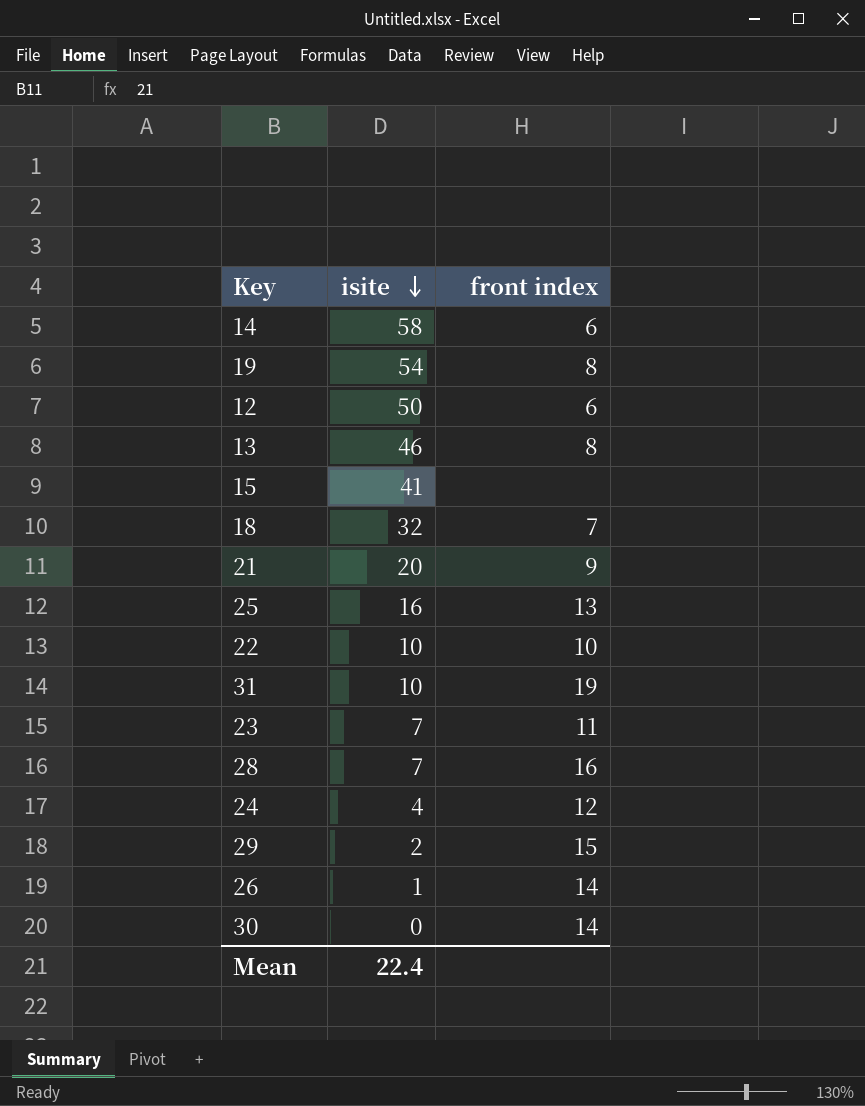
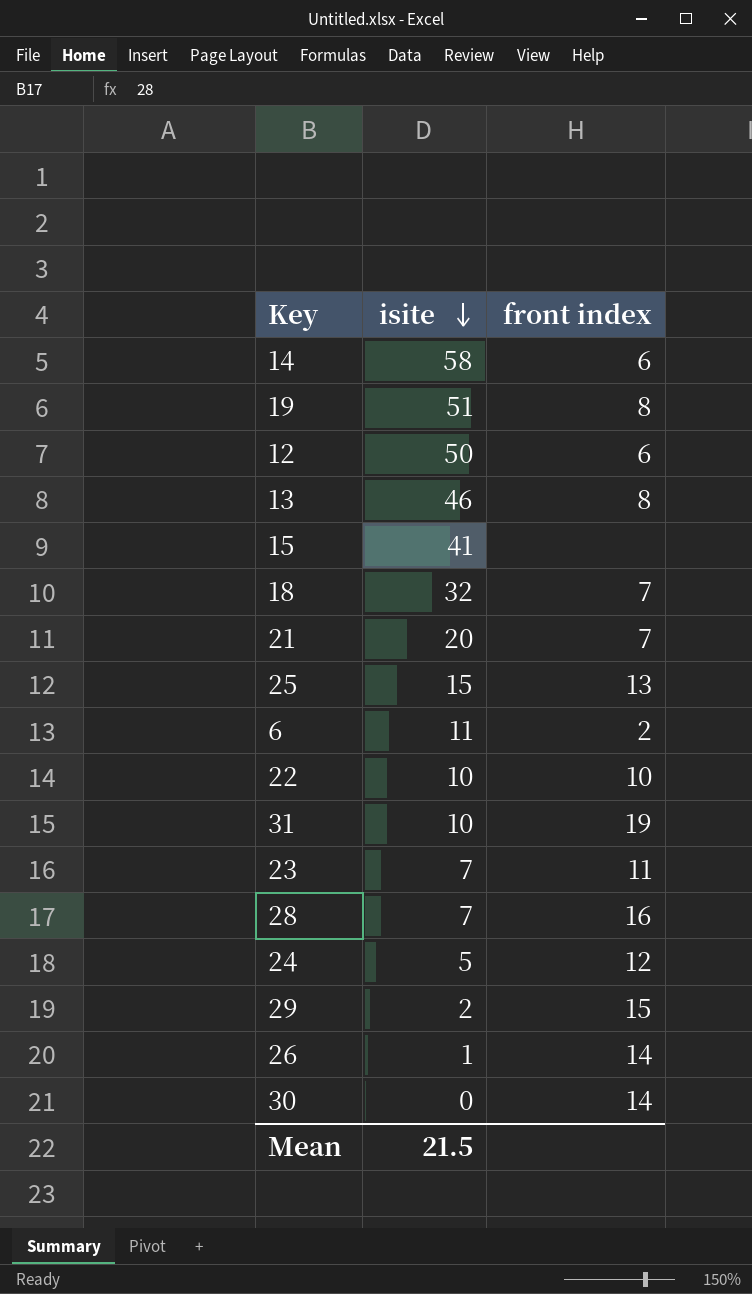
19 | isite: 54 -> 51
21 | front index: 9 -> 7
25 | isite: 16 -> 15
row 6: none -> 11 | 2
24 | isite: 4 -> 5
Mean | isite: 22.4 -> 21.5

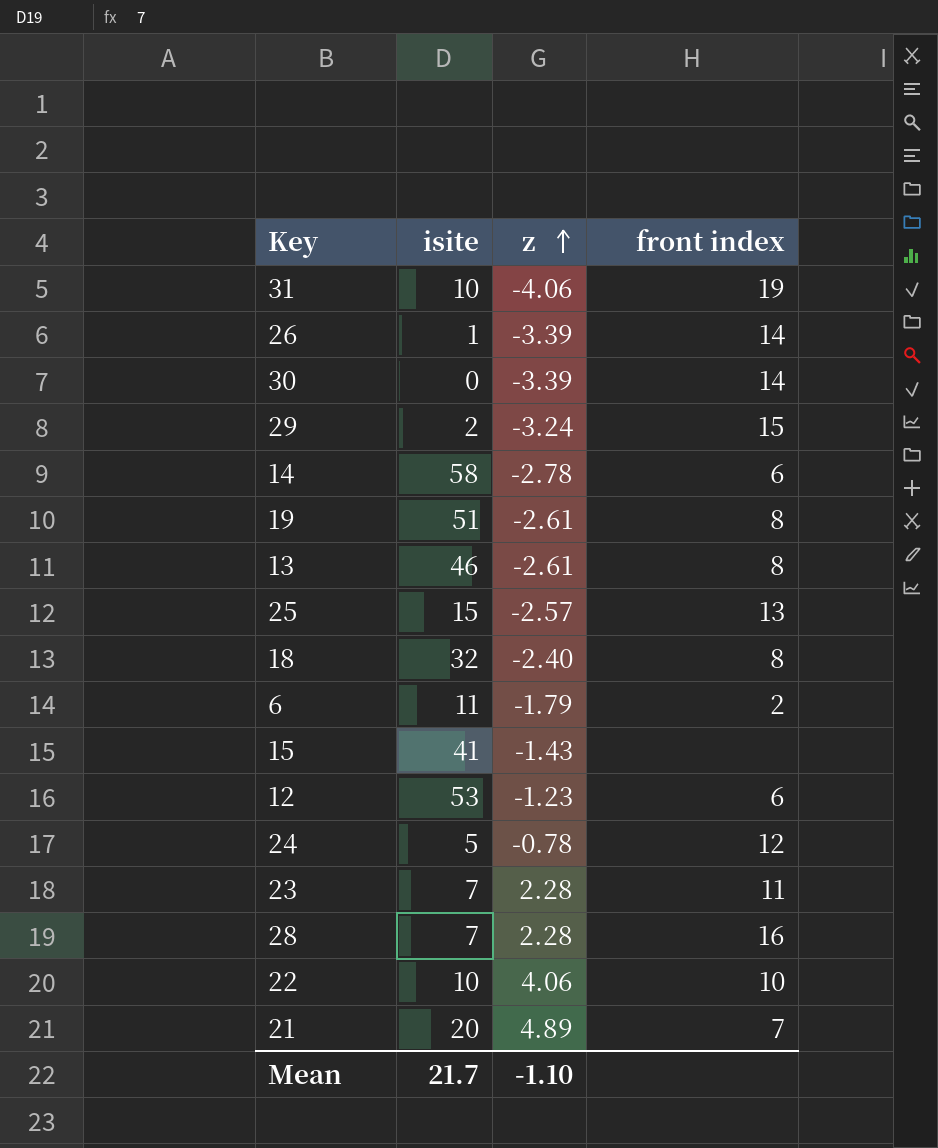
row order: isite descending -> z ascending
column z | position: none -> 3
18 | front index: 7 -> 8
12 | isite: 50 -> 53
Mean | isite: 21.5 -> 21.7

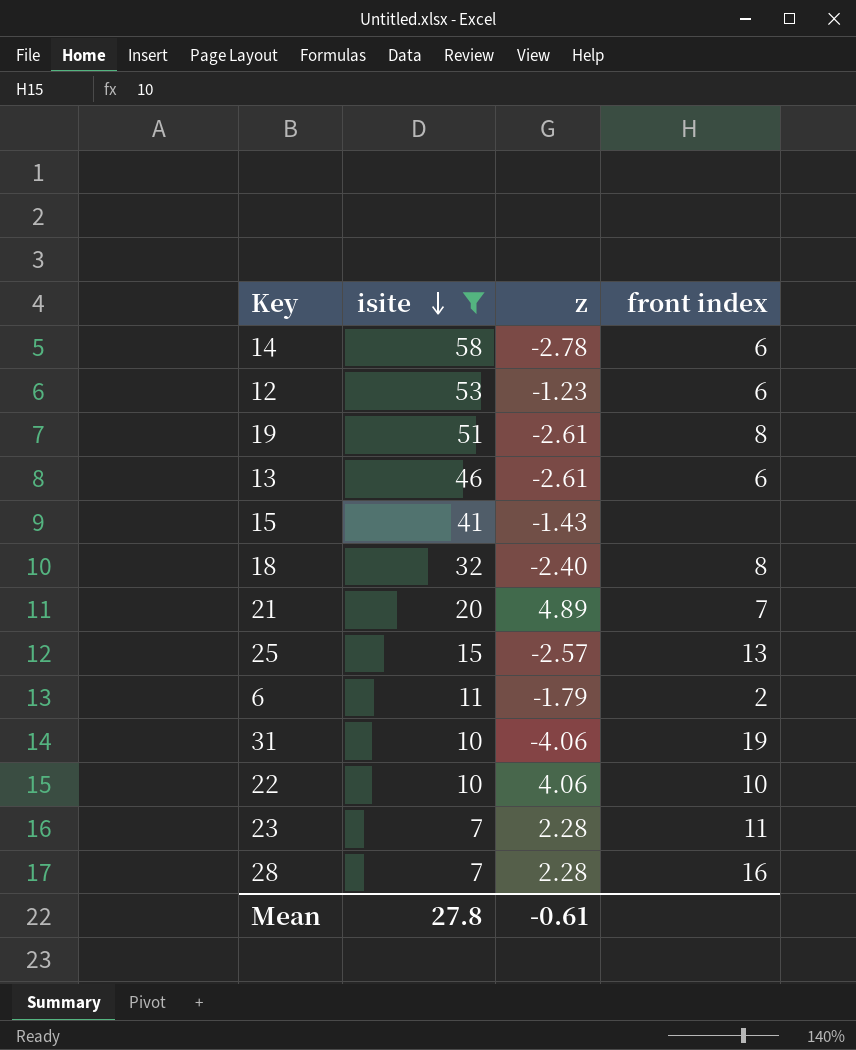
filter: none -> isite >= 7
row order: z ascending -> isite descending
13 | front index: 8 -> 6
Mean | isite: 21.7 -> 27.8
Mean | z: -1.10 -> -0.61

